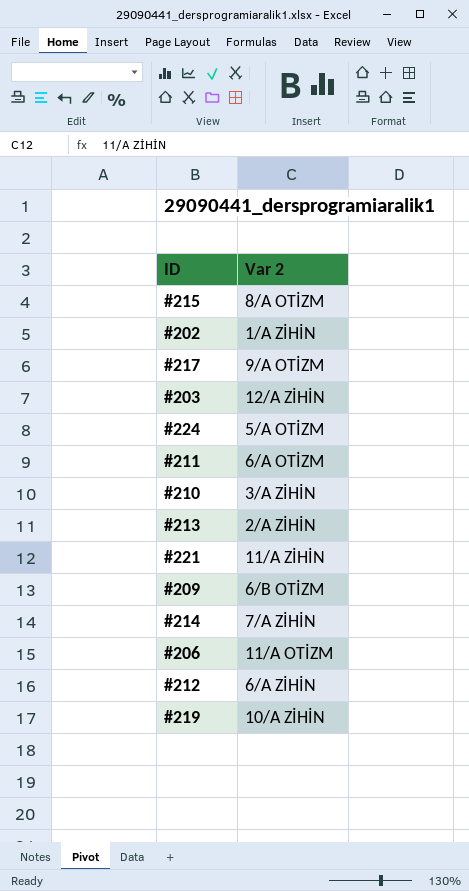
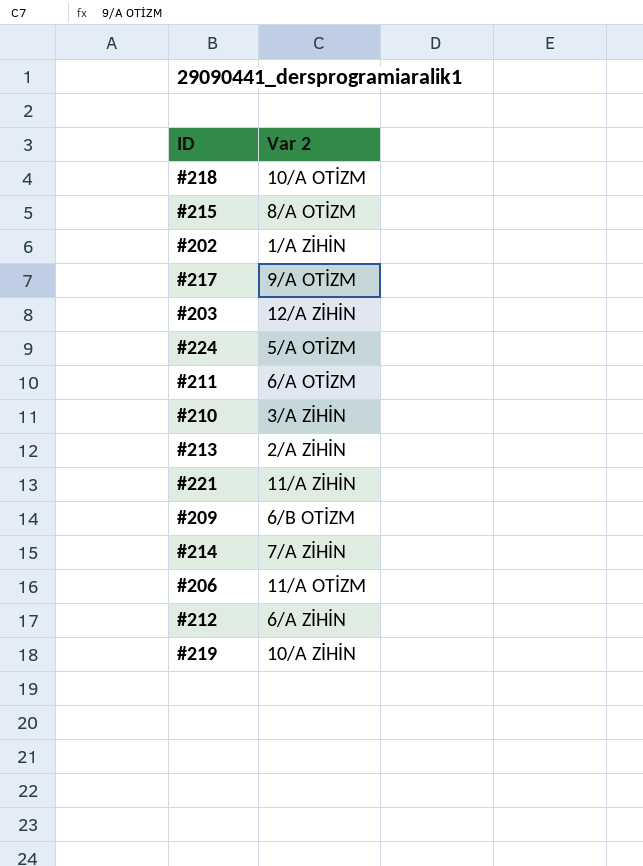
row #218: none -> 10/A OTİZM

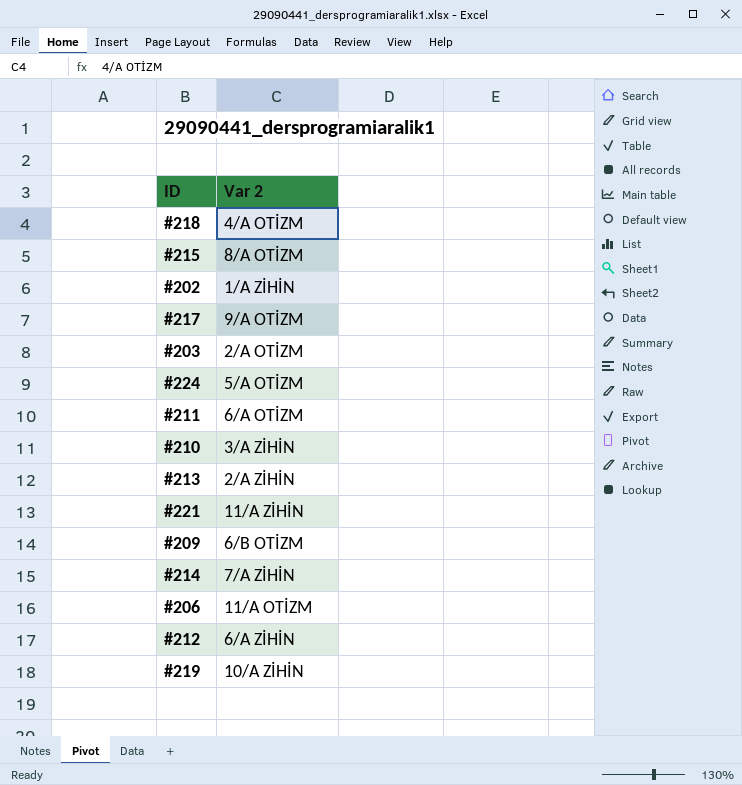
#218 | Var 2: 10/A OTİZM -> 4/A OTİZM
#203 | Var 2: 12/A ZİHİN -> 2/A OTİZM

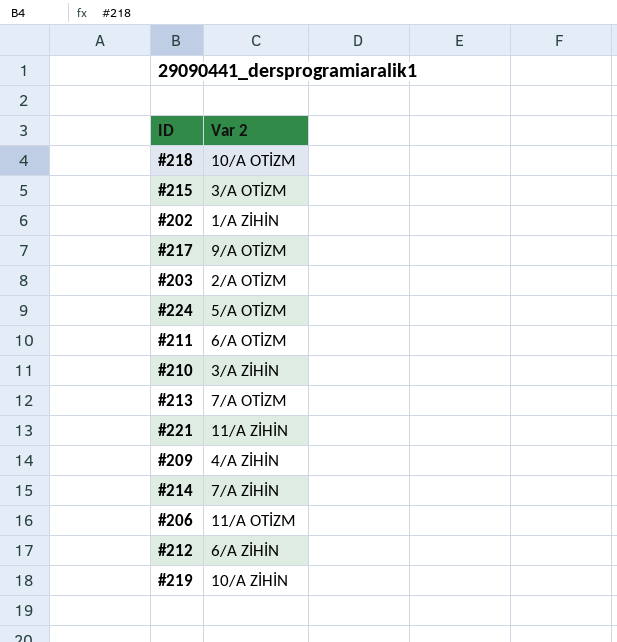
#218 | Var 2: 4/A OTİZM -> 10/A OTİZM
#215 | Var 2: 8/A OTİZM -> 3/A OTİZM
#213 | Var 2: 2/A ZİHİN -> 7/A OTİZM
#209 | Var 2: 6/B OTİZM -> 4/A ZİHİN

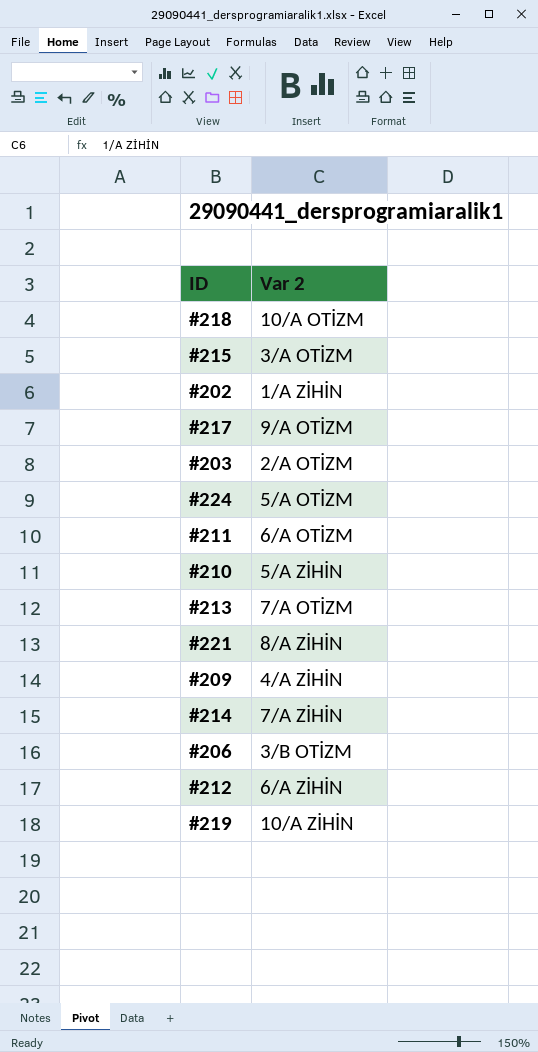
#210 | Var 2: 3/A ZİHİN -> 5/A ZİHİN
#221 | Var 2: 11/A ZİHİN -> 8/A ZİHİN
#206 | Var 2: 11/A OTİZM -> 3/B OTİZM

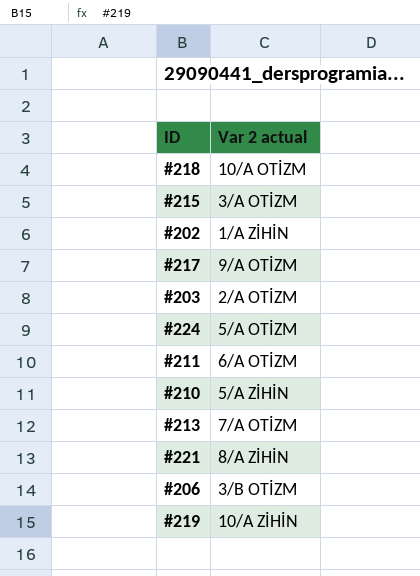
column name: Var 2 -> Var 2 actual
row #209: 4/A ZİHİN -> none
row #214: 7/A ZİHİN -> none
row #212: 6/A ZİHİN -> none

